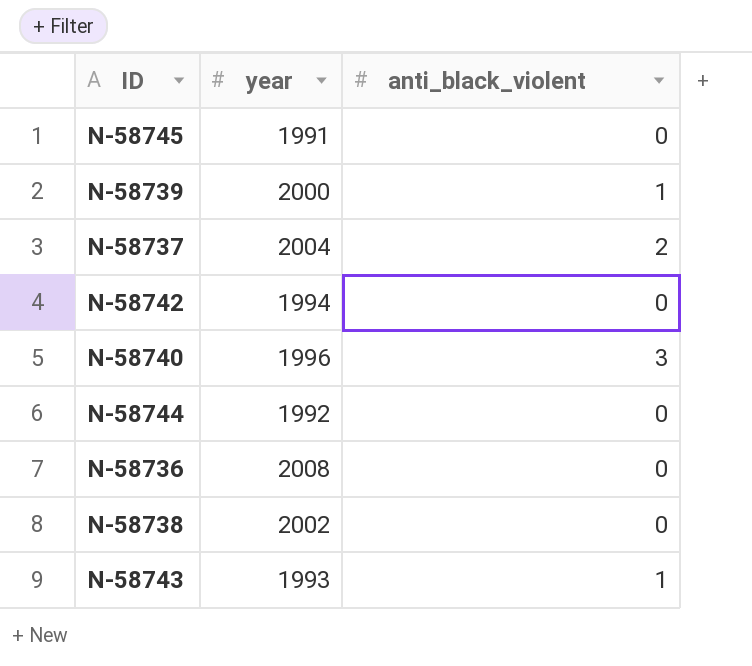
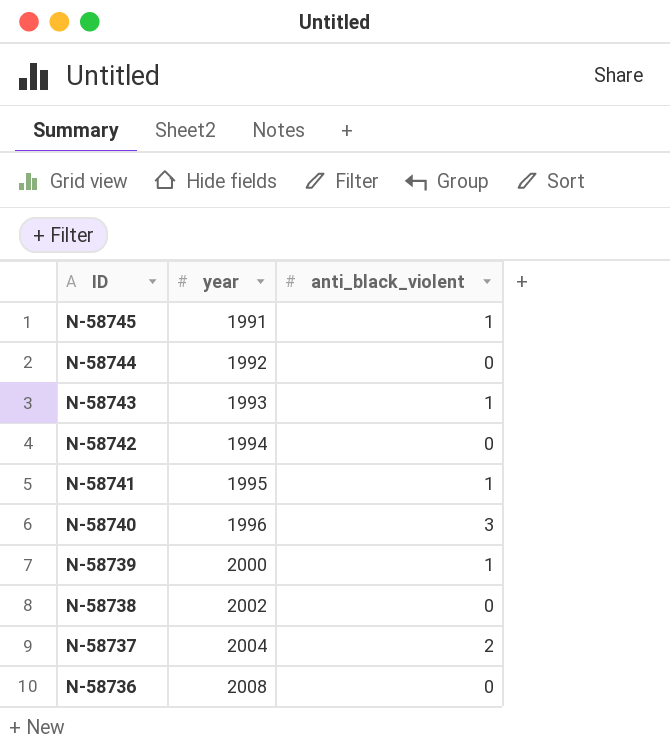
row order: none -> ID descending
N-58745 | anti_black_violent: 0 -> 1
row N-58741: none -> 1995 | 1

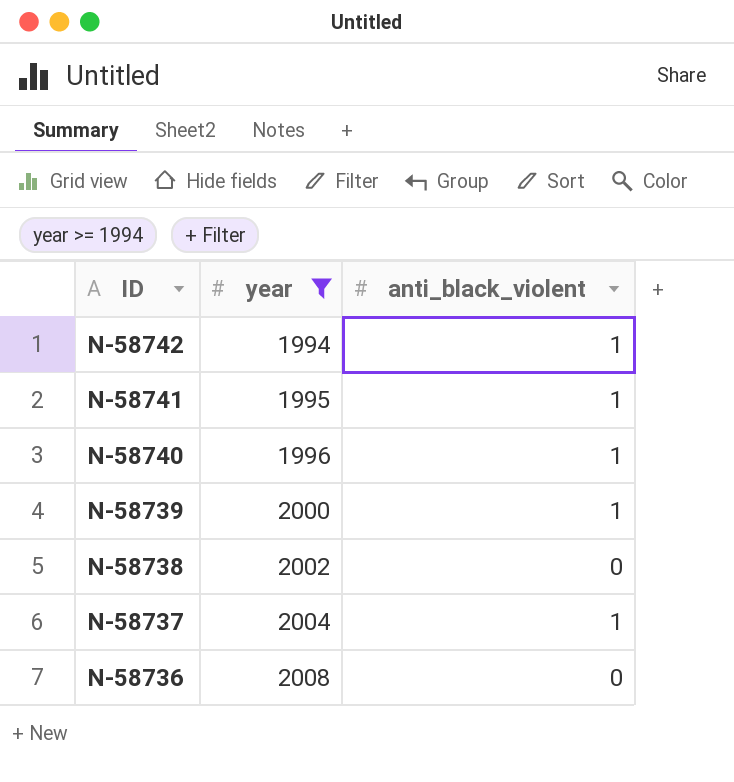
filter: none -> year >= 1994
N-58742 | anti_black_violent: 0 -> 1
N-58740 | anti_black_violent: 3 -> 1
N-58737 | anti_black_violent: 2 -> 1

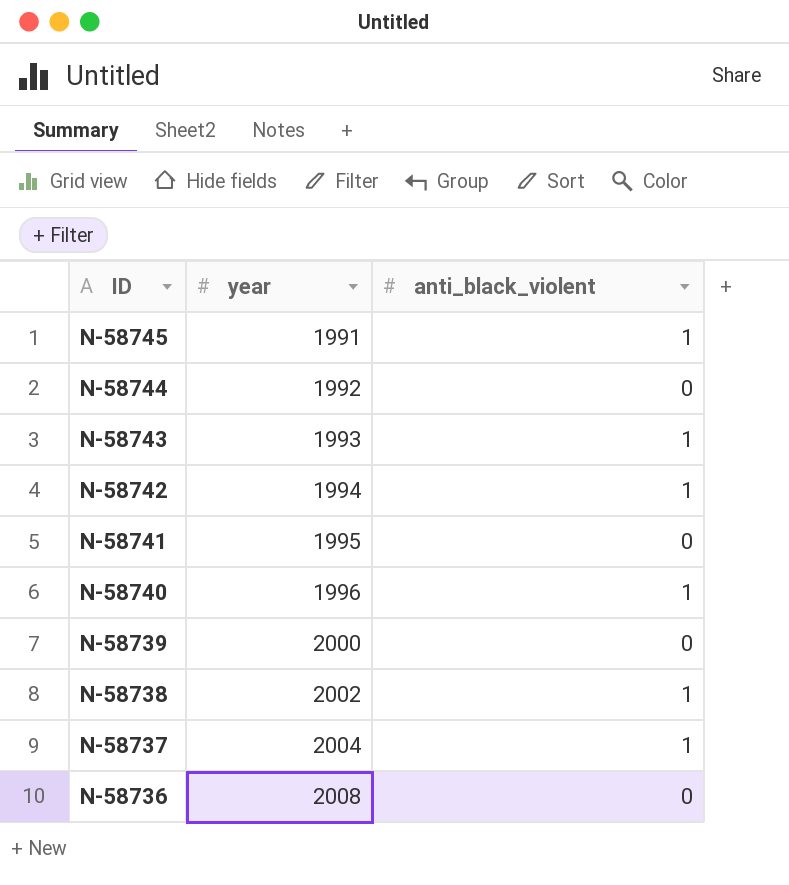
filter: year >= 1994 -> none
N-58741 | anti_black_violent: 1 -> 0
N-58739 | anti_black_violent: 1 -> 0
N-58738 | anti_black_violent: 0 -> 1

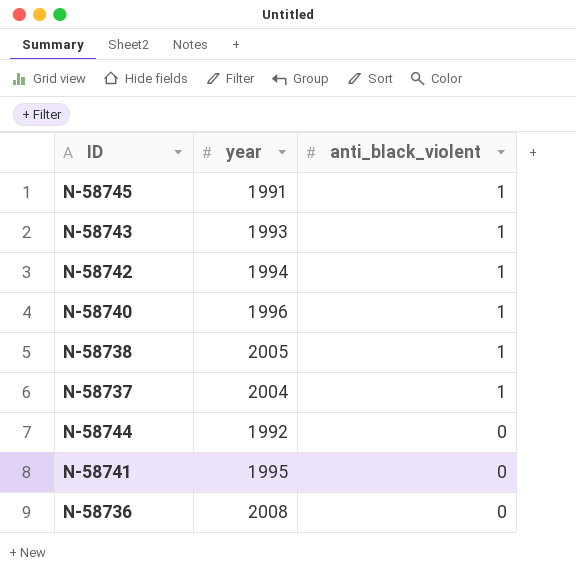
row order: ID descending -> anti_black_violent descending
row N-58739: 2000 | 0 -> none
N-58738 | year: 2002 -> 2005

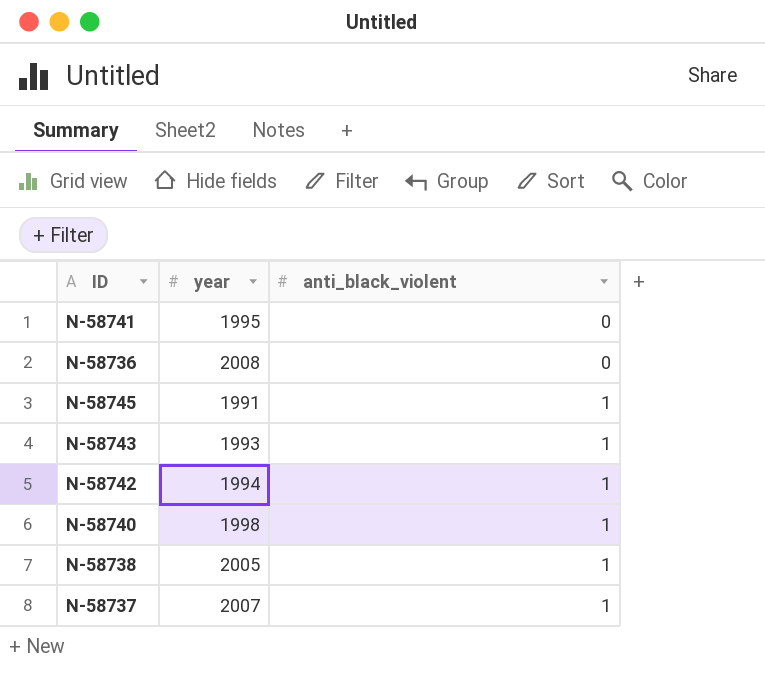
row order: anti_black_violent descending -> anti_black_violent ascending
row N-58744: 1992 | 0 -> none
N-58740 | year: 1996 -> 1998
N-58737 | year: 2004 -> 2007

